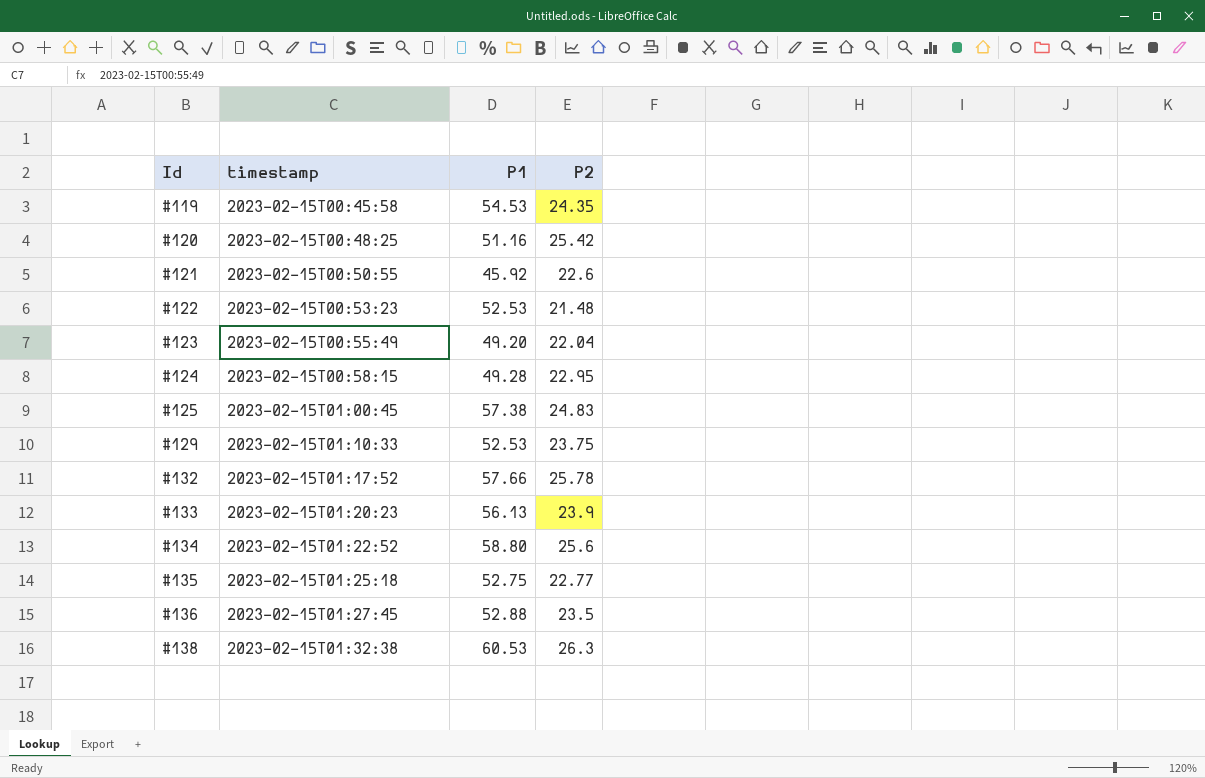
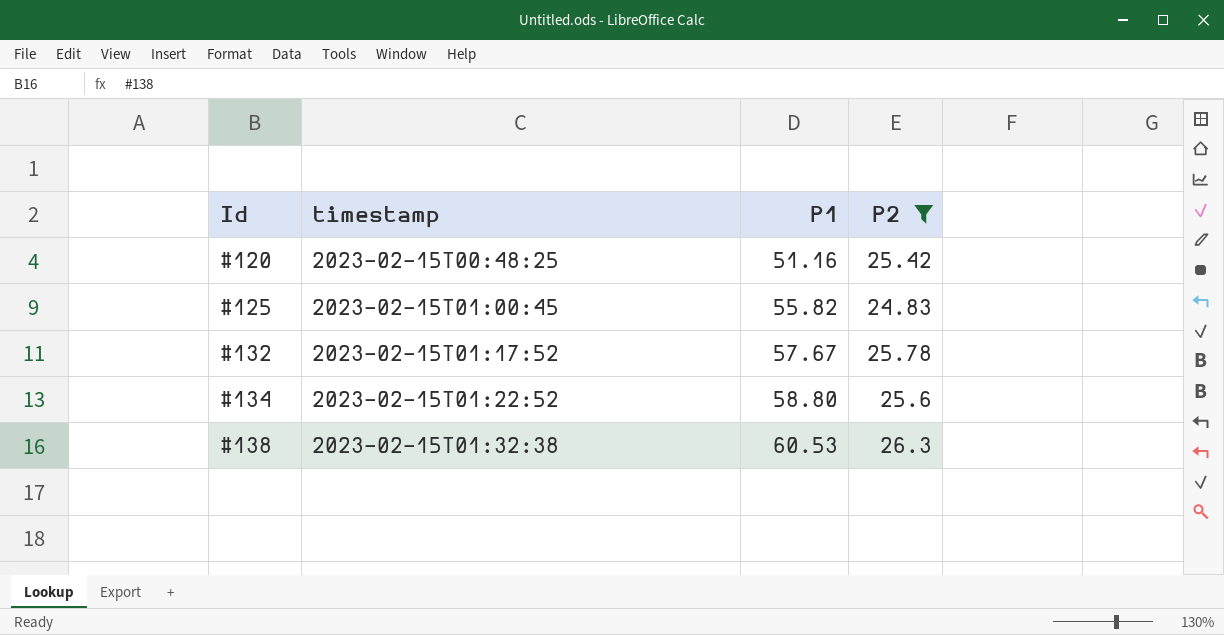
filter: none -> P2 >= 24.83
#125 | P1: 57.38 -> 55.82
#132 | P1: 57.66 -> 57.67

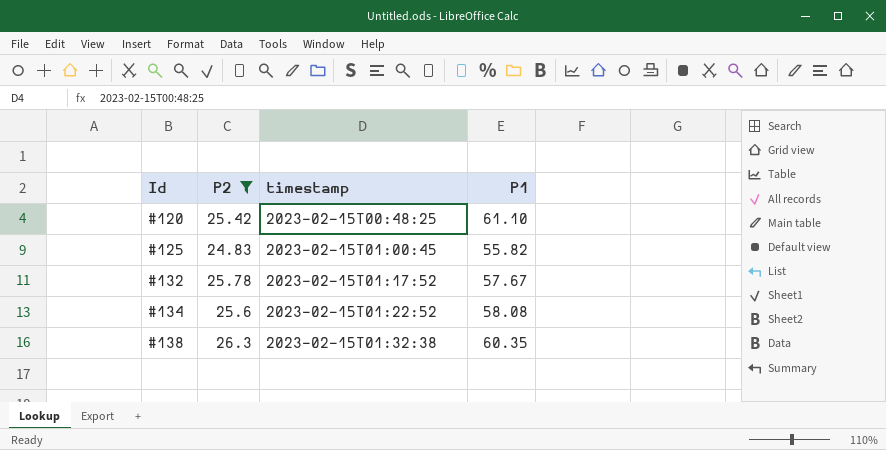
column P2 | position: 4 -> 2
#120 | P1: 51.16 -> 61.10
#134 | P1: 58.80 -> 58.08
#138 | P1: 60.53 -> 60.35

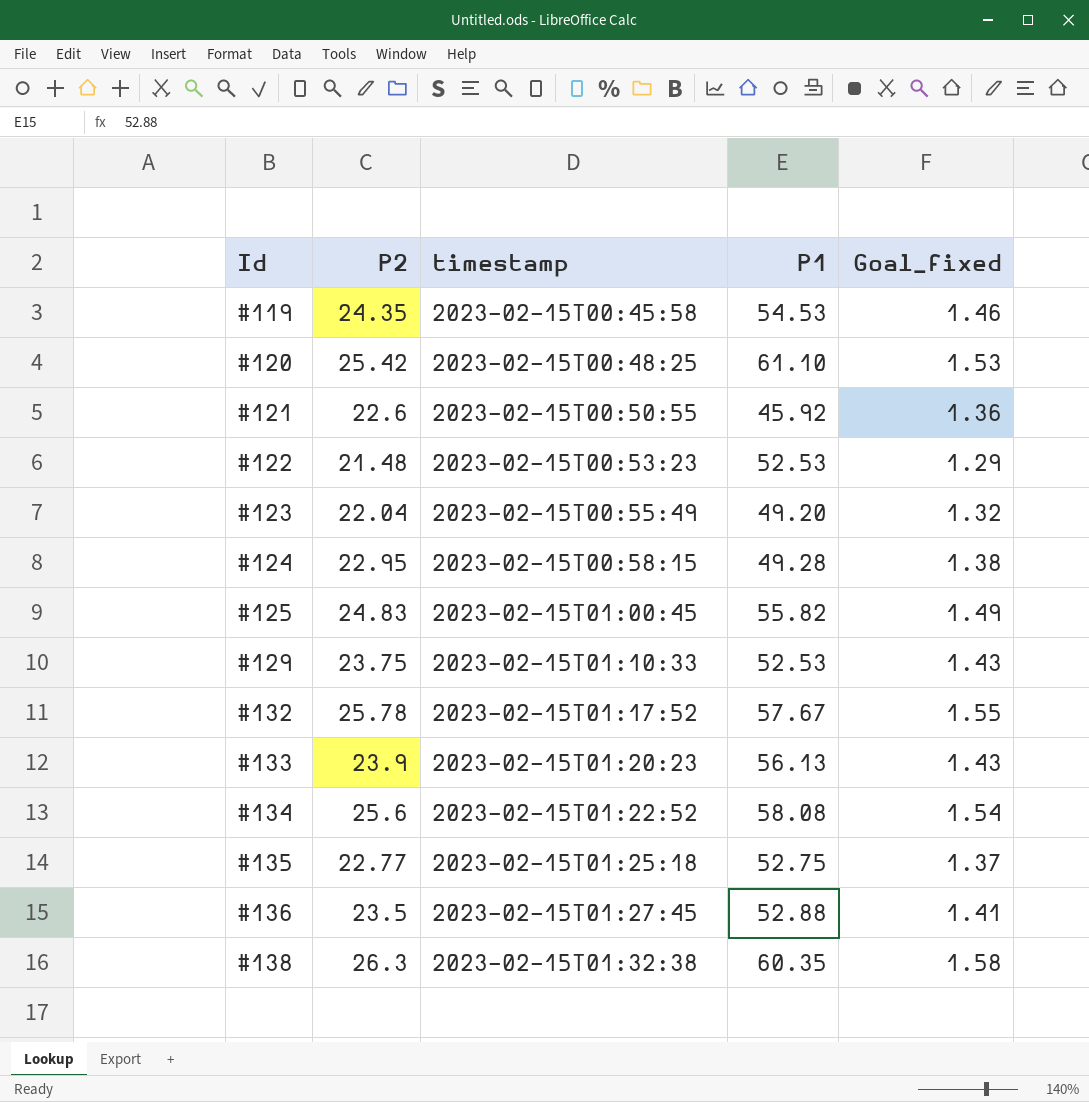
filter: P2 >= 24.83 -> none
column Goal_fixed | formula: none -> [P2] * 0.06

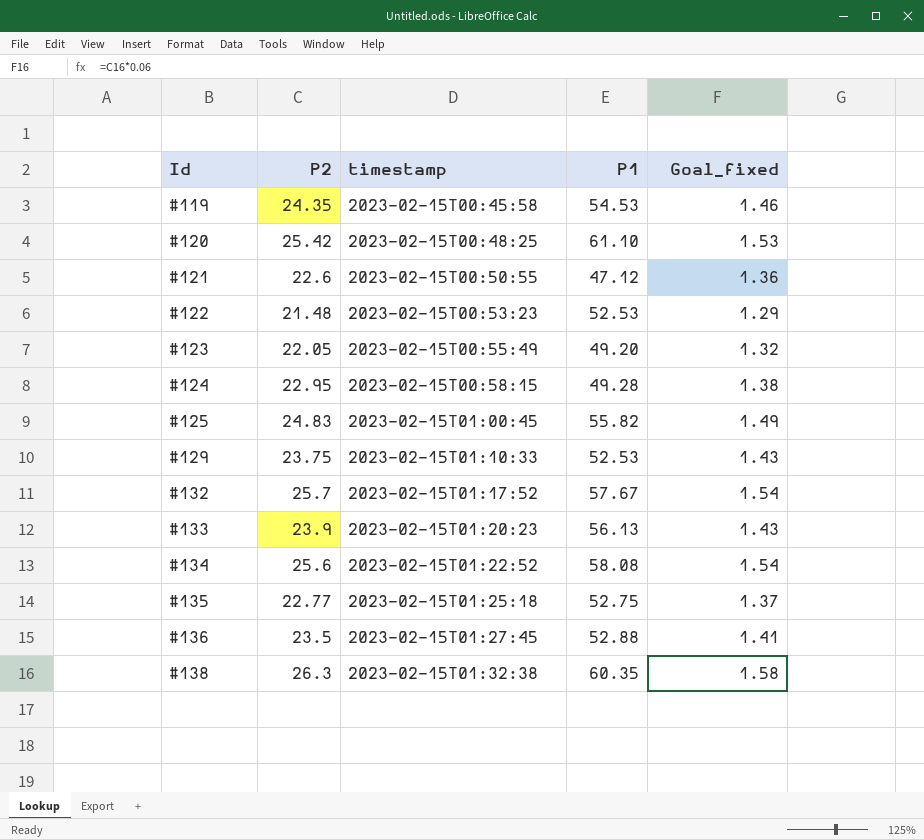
#121 | P1: 45.92 -> 47.12
#123 | P2: 22.04 -> 22.05
#132 | P2: 25.78 -> 25.7
#132 | Goal_fixed: 1.55 -> 1.54

